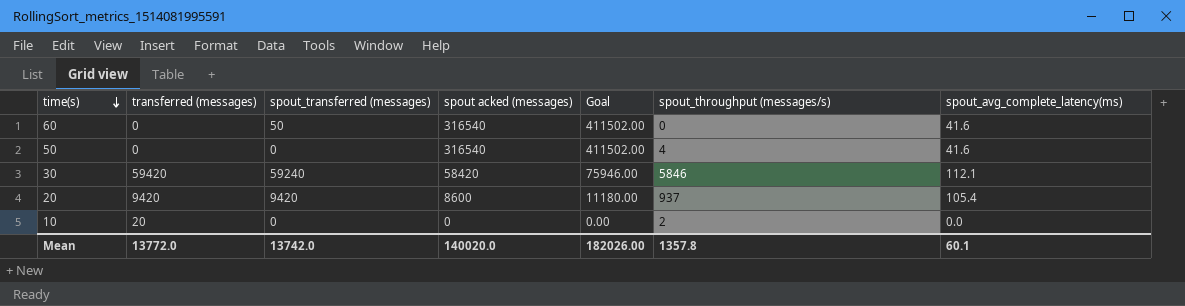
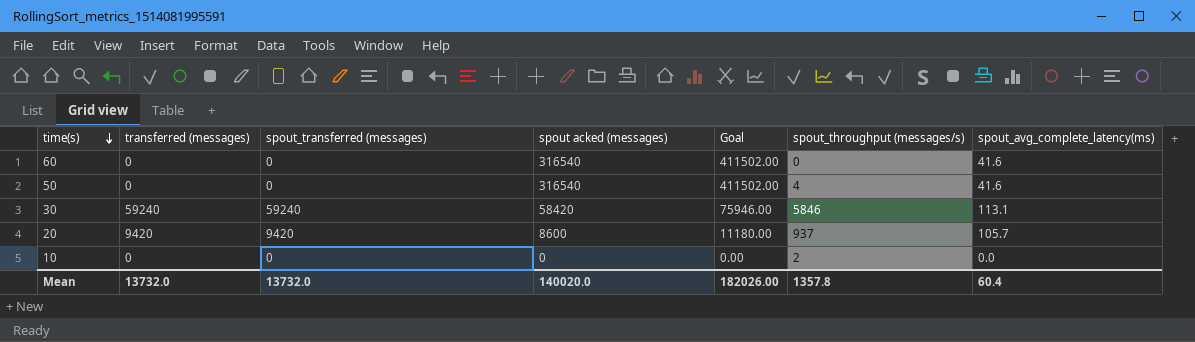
60 | spout_transferred (messages): 50 -> 0
30 | transferred (messages): 59420 -> 59240
30 | spout_avg_complete_latency(ms): 112.1 -> 113.1
20 | spout_avg_complete_latency(ms): 105.4 -> 105.7
10 | transferred (messages): 20 -> 0
Mean | transferred (messages): 13772.0 -> 13732.0
Mean | spout_transferred (messages): 13742.0 -> 13732.0
Mean | spout_avg_complete_latency(ms): 60.1 -> 60.4

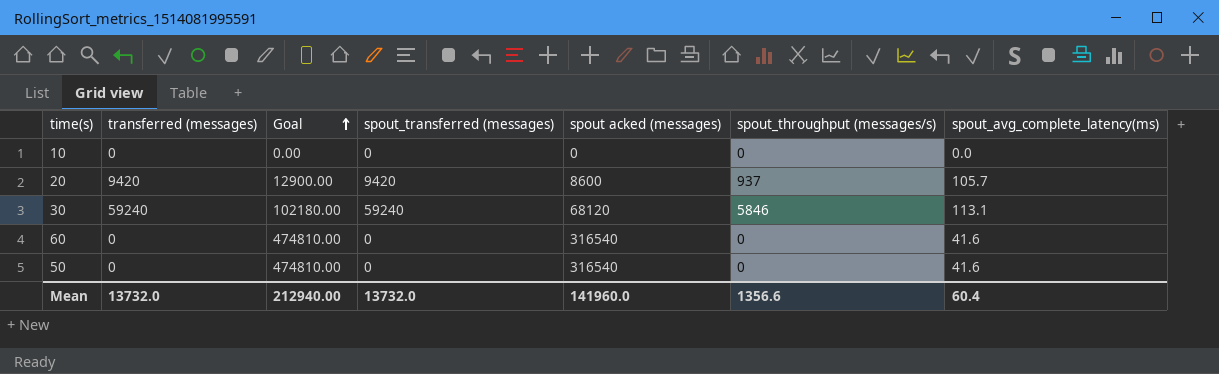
row order: time(s) descending -> Goal ascending
column Goal | formula: [spout acked (messages)] * 1.3 -> [spout acked (messages)] * 1.5
column Goal | position: 5 -> 3
10 | spout_throughput (messages/s): 2 -> 0
30 | spout acked (messages): 58420 -> 68120
50 | spout_throughput (messages/s): 4 -> 0
Mean | Goal: 182026.00 -> 212940.00
Mean | spout acked (messages): 140020.0 -> 141960.0
Mean | spout_throughput (messages/s): 1357.8 -> 1356.6

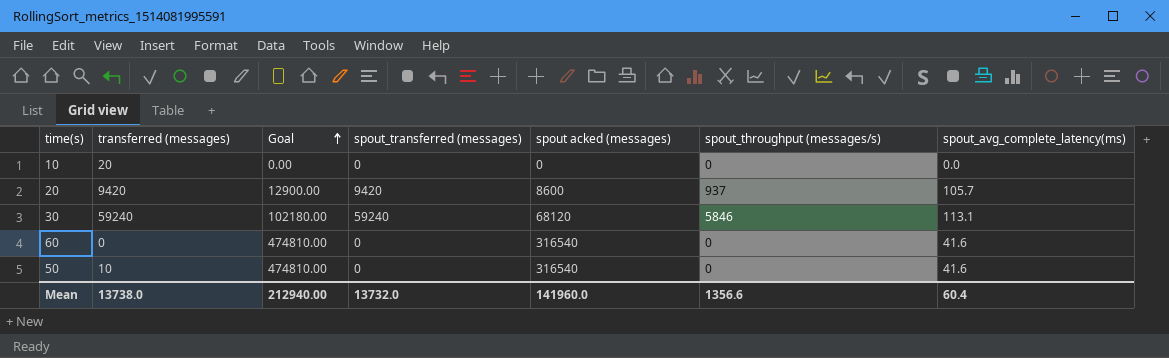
10 | transferred (messages): 0 -> 20
50 | transferred (messages): 0 -> 10
Mean | transferred (messages): 13732.0 -> 13738.0

